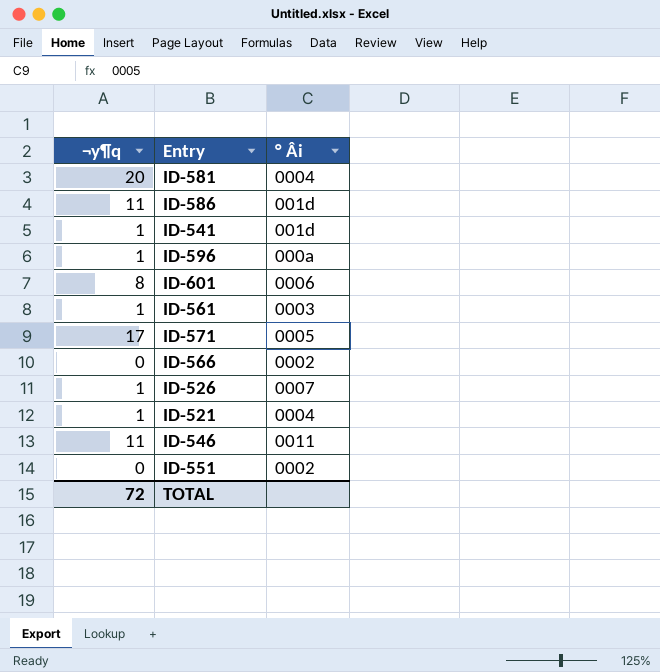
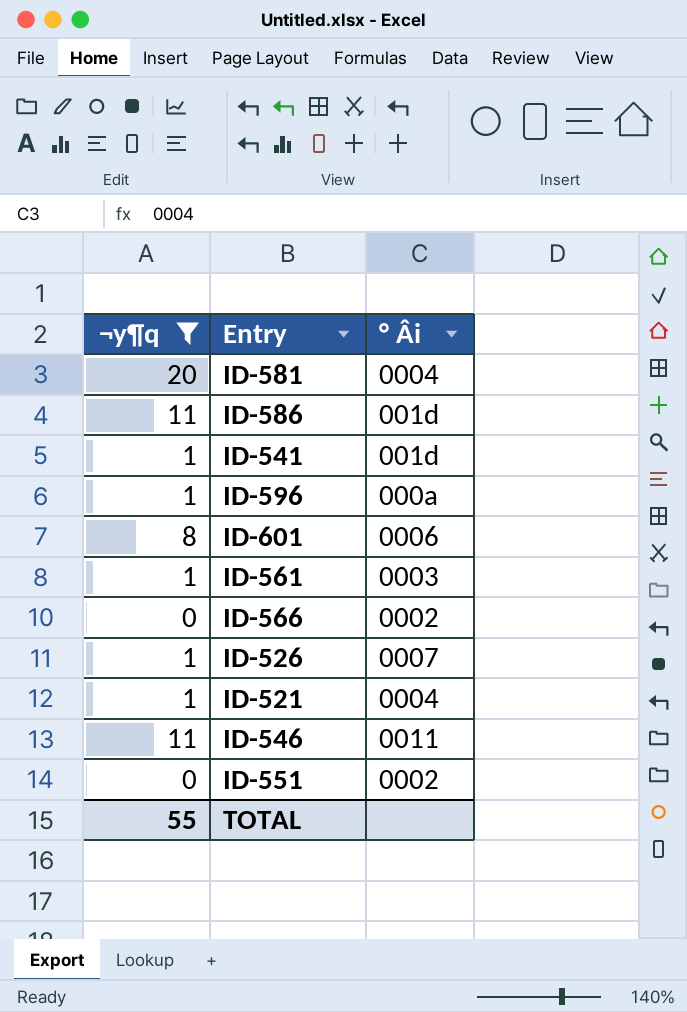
filter: none -> ¬y¶q != 17
TOTAL | ¬y¶q: 72 -> 55

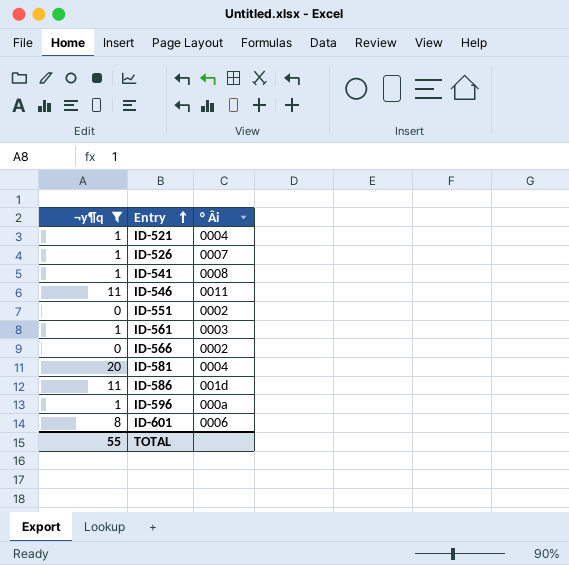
row order: none -> Entry ascending
ID-541 | ° Âi: 001d -> 0008

